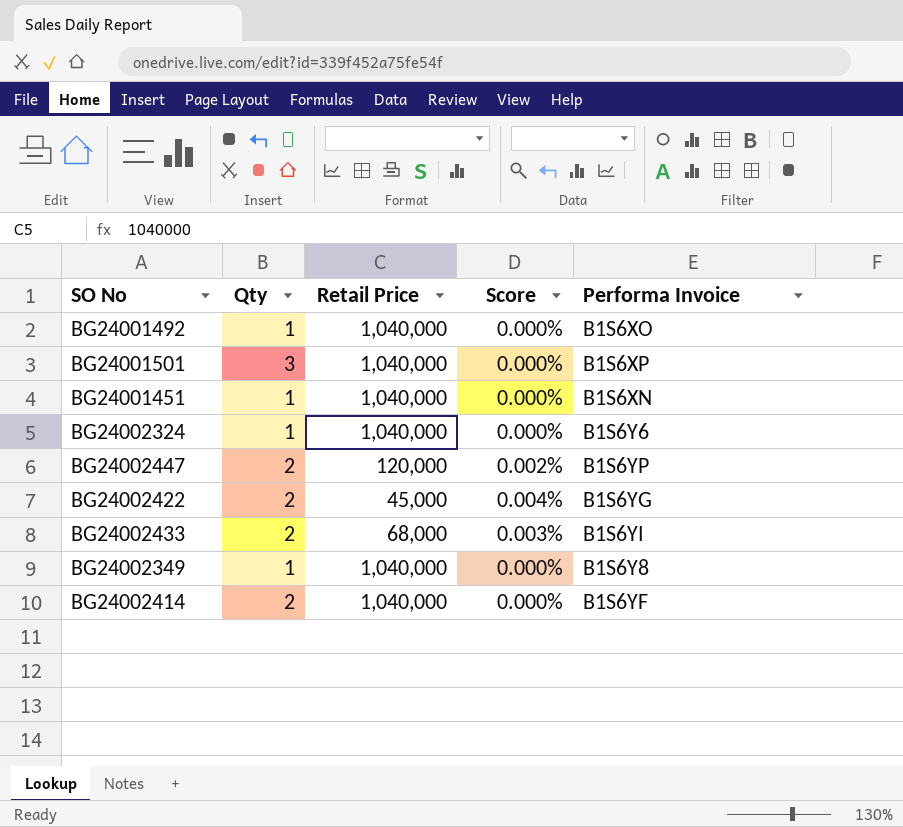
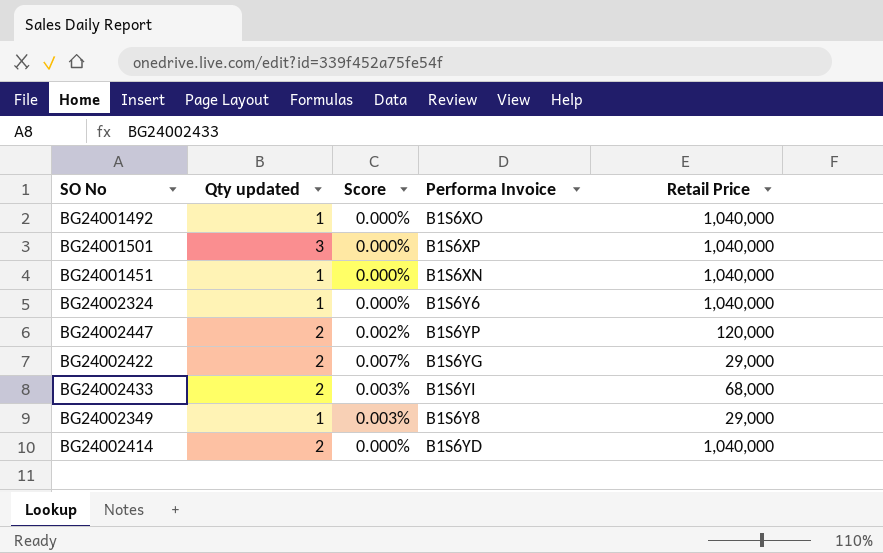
column name: Qty -> Qty updated
column Retail Price | position: 3 -> 5
BG24002422 | Score: 0.004% -> 0.007%
BG24002422 | Retail Price: 45,000 -> 29,000
BG24002349 | Score: 0.000% -> 0.003%
BG24002349 | Retail Price: 1,040,000 -> 29,000
BG24002414 | Performa Invoice: B1S6YF -> B1S6YD

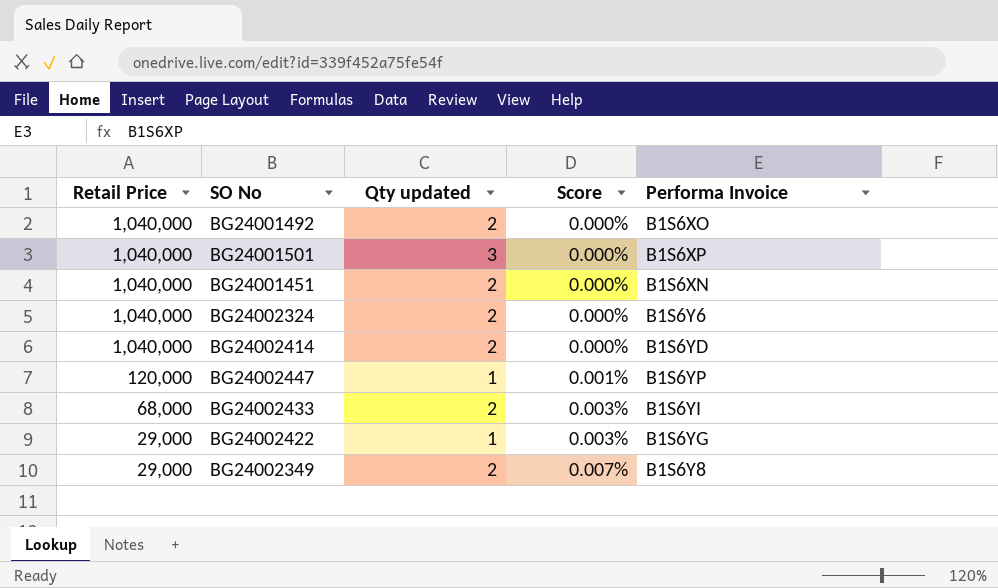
row order: none -> Retail Price descending
column Retail Price | position: 5 -> 1
BG24001492 | Qty updated: 1 -> 2
BG24001451 | Qty updated: 1 -> 2
BG24002324 | Qty updated: 1 -> 2
BG24002447 | Qty updated: 2 -> 1
BG24002447 | Score: 0.002% -> 0.001%
BG24002422 | Qty updated: 2 -> 1
BG24002422 | Score: 0.007% -> 0.003%
BG24002349 | Qty updated: 1 -> 2
BG24002349 | Score: 0.003% -> 0.007%

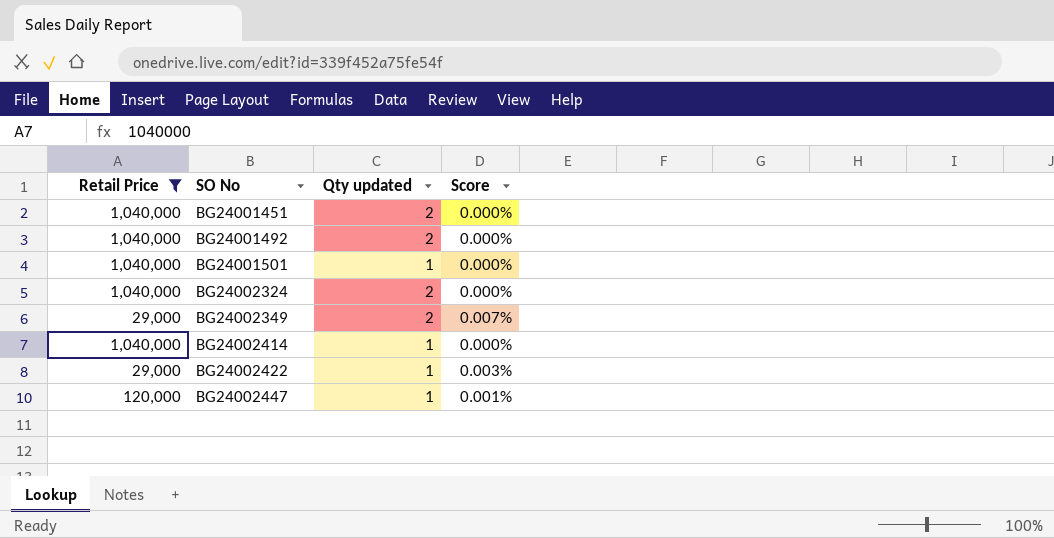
filter: none -> Retail Price != 68,000
row order: Retail Price descending -> SO No ascending
column Performa Invoice | position: 5 -> none
BG24001501 | Qty updated: 3 -> 1
BG24002414 | Qty updated: 2 -> 1

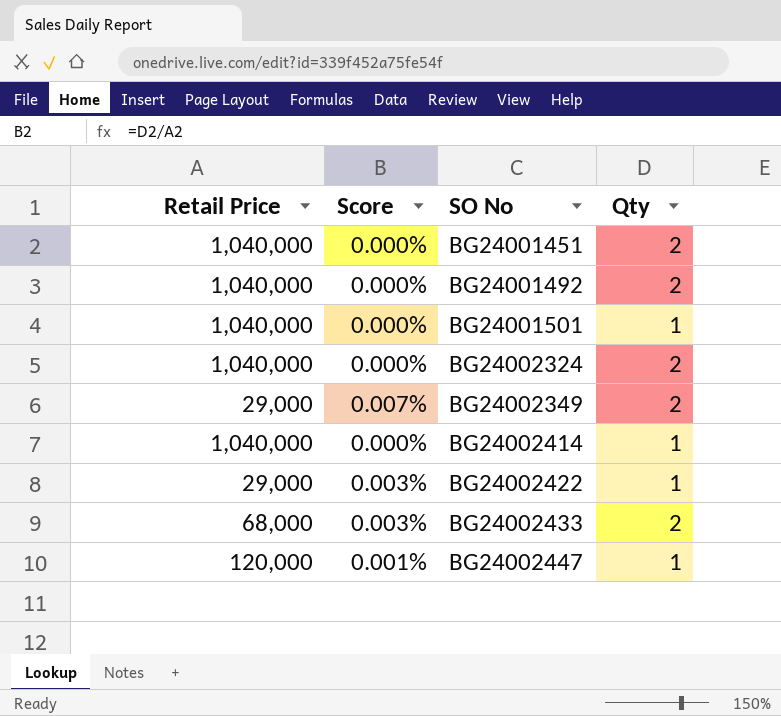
filter: Retail Price != 68,000 -> none
column Score | position: 4 -> 2
column name: Qty updated -> Qty

